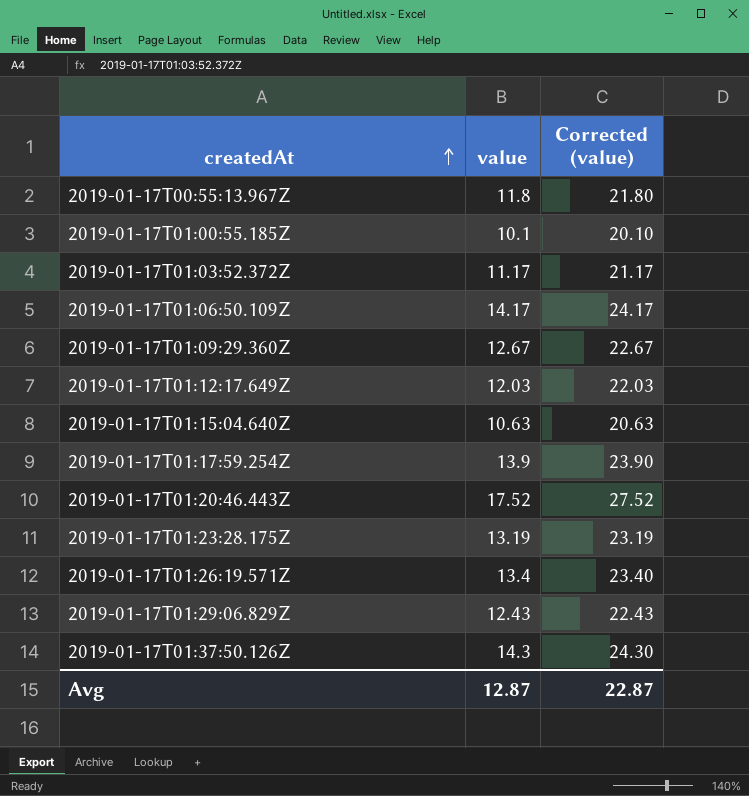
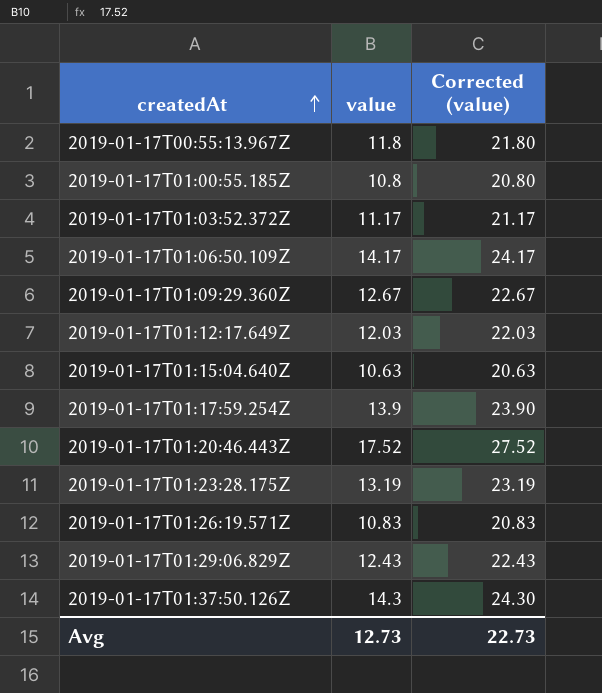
2019-01-17T01:00:55.185Z | value: 10.1 -> 10.8
2019-01-17T01:00:55.185Z | Corrected (value): 20.10 -> 20.80
2019-01-17T01:26:19.571Z | value: 13.4 -> 10.83
2019-01-17T01:26:19.571Z | Corrected (value): 23.40 -> 20.83
Avg | value: 12.87 -> 12.73
Avg | Corrected (value): 22.87 -> 22.73

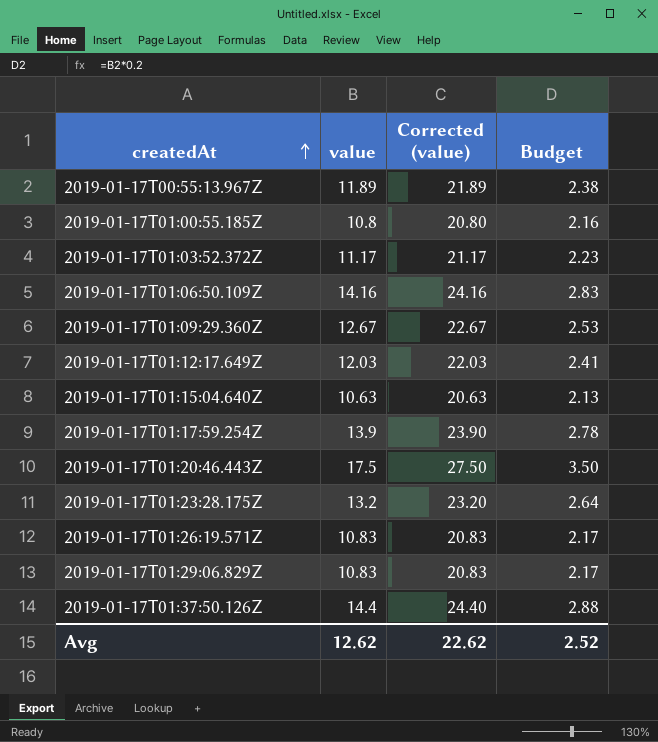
column Budget | formula: none -> [value] * 0.2
2019-01-17T00:55:13.967Z | value: 11.8 -> 11.89
2019-01-17T00:55:13.967Z | Corrected (value): 21.80 -> 21.89
2019-01-17T01:06:50.109Z | value: 14.17 -> 14.16
2019-01-17T01:06:50.109Z | Corrected (value): 24.17 -> 24.16
2019-01-17T01:20:46.443Z | value: 17.52 -> 17.5
2019-01-17T01:20:46.443Z | Corrected (value): 27.52 -> 27.50
2019-01-17T01:23:28.175Z | value: 13.19 -> 13.2
2019-01-17T01:23:28.175Z | Corrected (value): 23.19 -> 23.20
2019-01-17T01:29:06.829Z | value: 12.43 -> 10.83
2019-01-17T01:29:06.829Z | Corrected (value): 22.43 -> 20.83
2019-01-17T01:37:50.126Z | value: 14.3 -> 14.4
2019-01-17T01:37:50.126Z | Corrected (value): 24.30 -> 24.40
Avg | value: 12.73 -> 12.62
Avg | Corrected (value): 22.73 -> 22.62

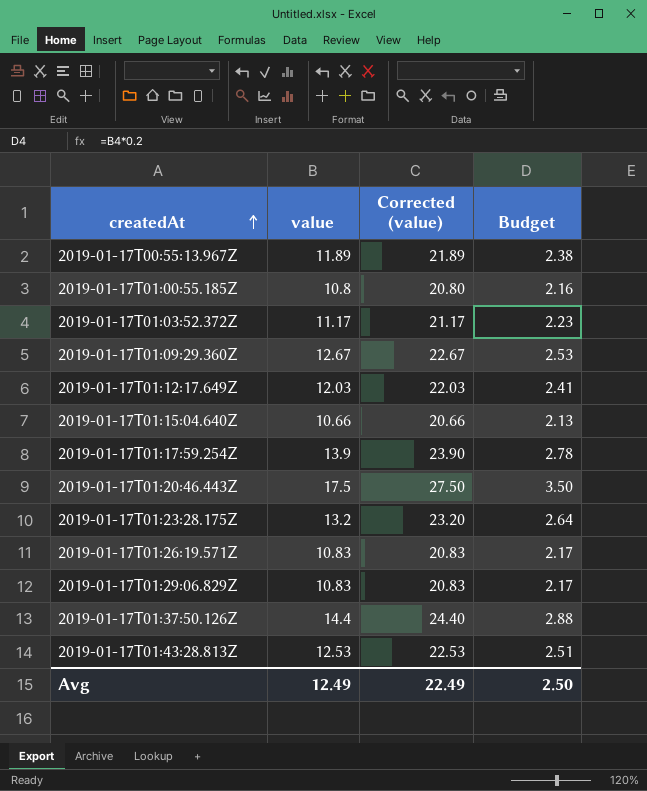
row 2019-01-17T01:06:50.109Z: 14.16 | 24.16 | 2.83 -> none
2019-01-17T01:15:04.640Z | value: 10.63 -> 10.66
2019-01-17T01:15:04.640Z | Corrected (value): 20.63 -> 20.66
row 2019-01-17T01:43:28.813Z: none -> 12.53 | 22.53 | 2.51
Avg | value: 12.62 -> 12.49
Avg | Corrected (value): 22.62 -> 22.49
Avg | Budget: 2.52 -> 2.50

